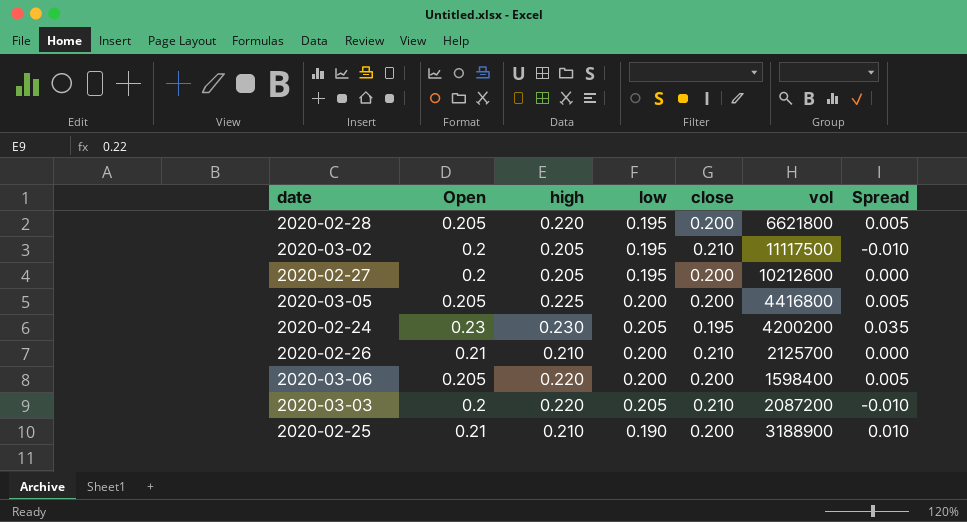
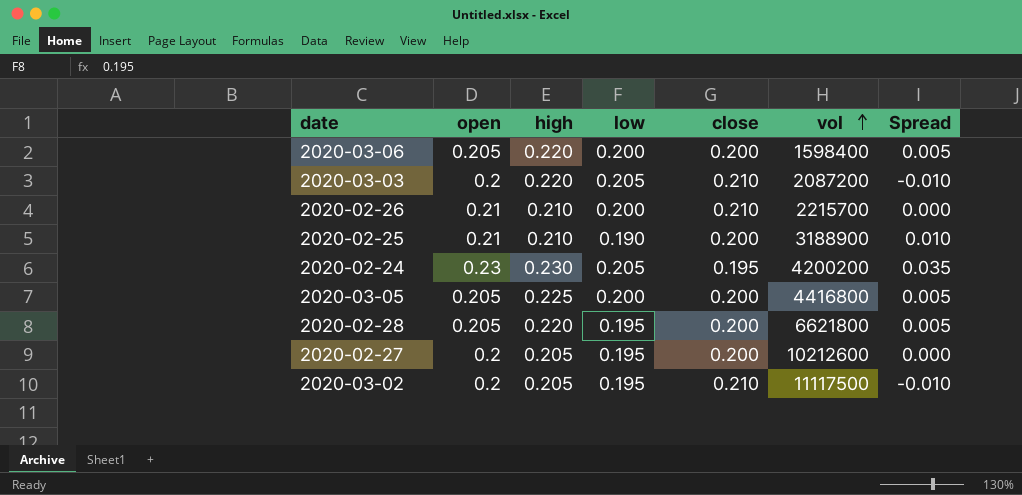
row order: none -> vol ascending
column name: Open -> open
2020-02-26 | vol: 2125700 -> 2215700

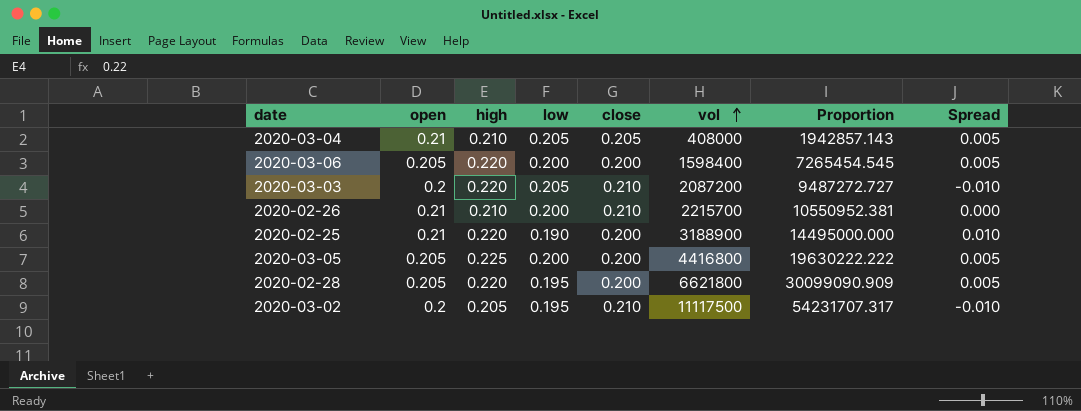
column Proportion | formula: none -> [vol] / [high]
row 2020-02-24: 0.23 | 0.230 | 0.205 | 0.195 | 4200200 | 0.035 -> none
row 2020-02-27: 0.2 | 0.205 | 0.195 | 0.200 | 10212600 | 0.000 -> none
row 2020-03-04: none -> 0.21 | 0.210 | 0.205 | 0.205 | 408000 | 1942857.143 | 0.005
2020-02-25 | high: 0.210 -> 0.220

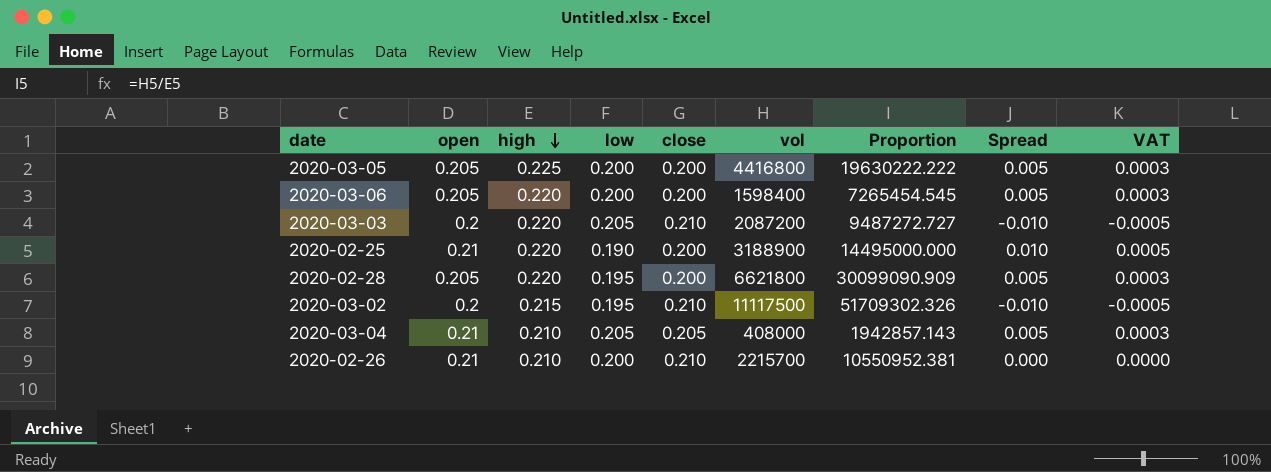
row order: vol ascending -> high descending
column VAT | formula: none -> [Spread] * 0.05
2020-03-02 | high: 0.205 -> 0.215
2020-03-02 | Proportion: 54231707.317 -> 51709302.326

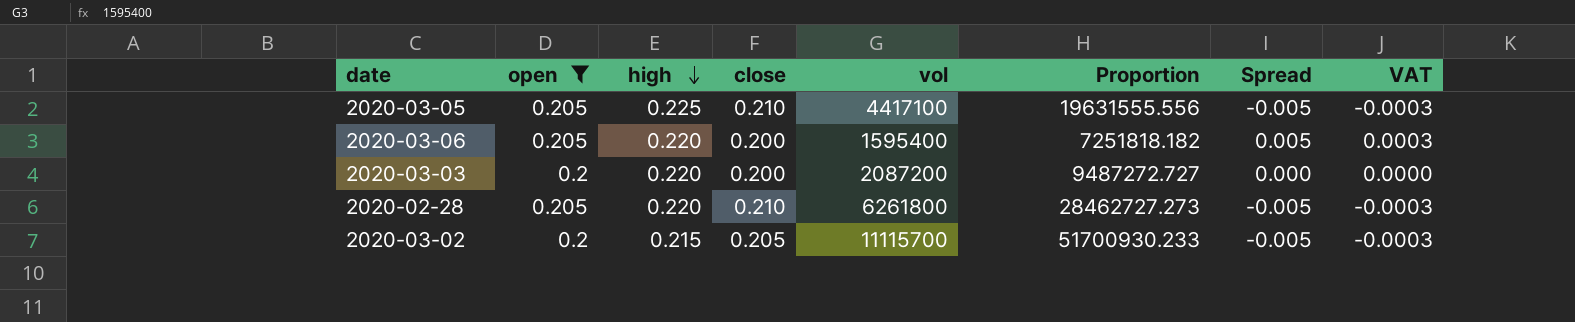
filter: none -> open != 0.21
column low | position: 4 -> none
2020-03-05 | close: 0.200 -> 0.210
2020-03-05 | vol: 4416800 -> 4417100
2020-03-05 | Proportion: 19630222.222 -> 19631555.556
2020-03-05 | Spread: 0.005 -> -0.005
2020-03-05 | VAT: 0.0003 -> -0.0003
2020-03-06 | vol: 1598400 -> 1595400
2020-03-06 | Proportion: 7265454.545 -> 7251818.182
2020-03-03 | close: 0.210 -> 0.200
2020-03-03 | Spread: -0.010 -> 0.000
2020-03-03 | VAT: -0.0005 -> 0.0000
2020-02-28 | close: 0.200 -> 0.210
2020-02-28 | vol: 6621800 -> 6261800
2020-02-28 | Proportion: 30099090.909 -> 28462727.273
2020-02-28 | Spread: 0.005 -> -0.005
2020-02-28 | VAT: 0.0003 -> -0.0003
2020-03-02 | close: 0.210 -> 0.205
2020-03-02 | vol: 11117500 -> 11115700
2020-03-02 | Proportion: 51709302.326 -> 51700930.233
2020-03-02 | Spread: -0.010 -> -0.005
2020-03-02 | VAT: -0.0005 -> -0.0003

